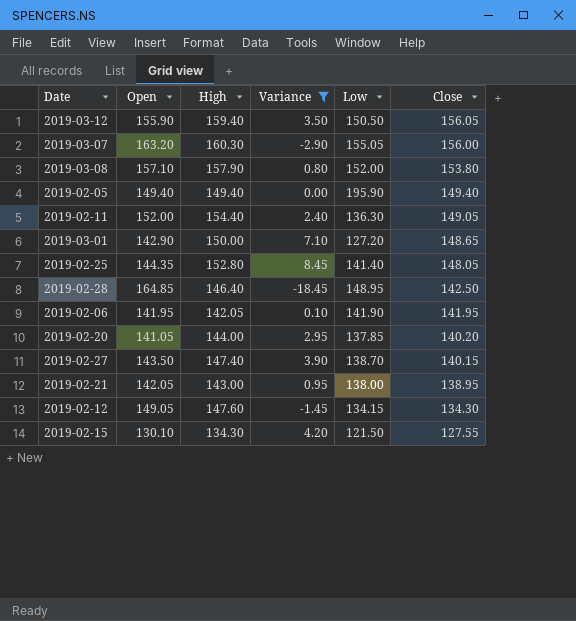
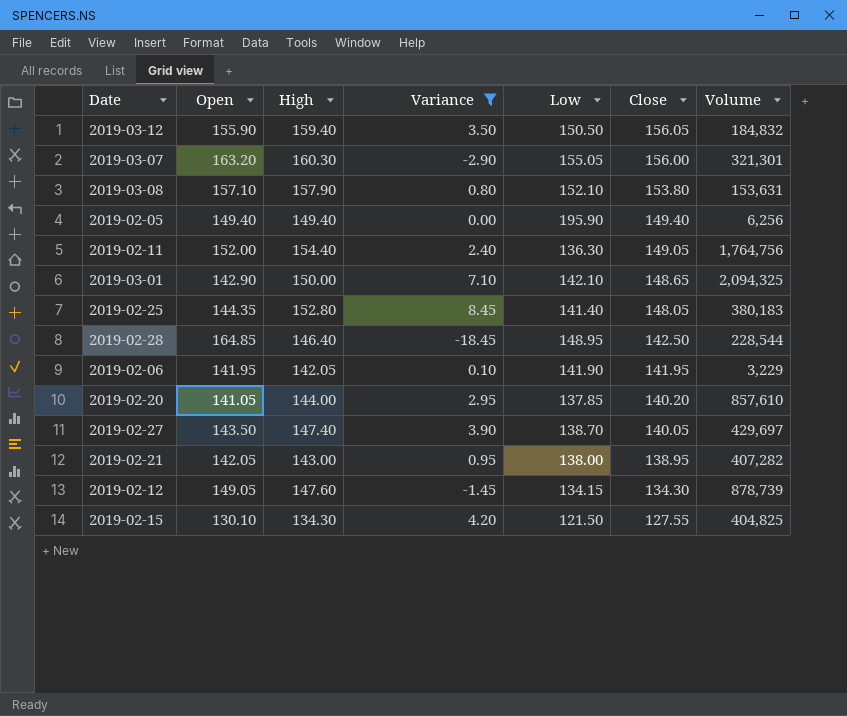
column Volume | position: none -> 7
2019-03-08 | Low: 152.00 -> 152.10
2019-03-01 | Low: 127.20 -> 142.10
2019-02-27 | Close: 140.15 -> 140.05

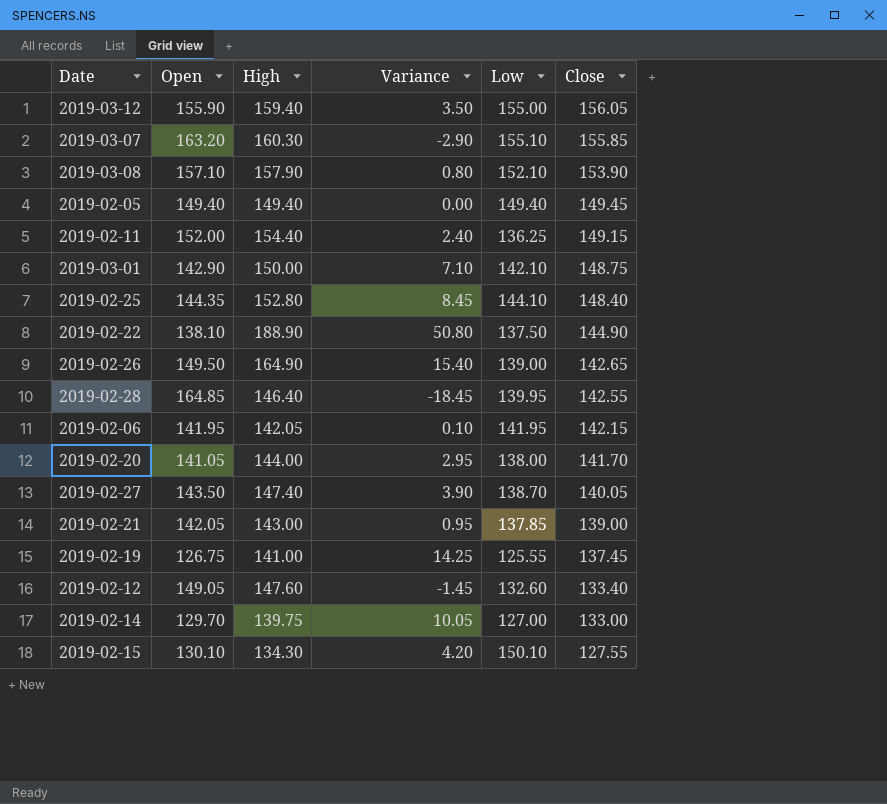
filter: Variance <= 8.45 -> none
column Volume | position: 7 -> none
2019-03-12 | Low: 150.50 -> 155.00
2019-03-07 | Low: 155.05 -> 155.10
2019-03-07 | Close: 156.00 -> 155.85
2019-03-08 | Close: 153.80 -> 153.90
2019-02-05 | Low: 195.90 -> 149.40
2019-02-05 | Close: 149.40 -> 149.45
2019-02-11 | Low: 136.30 -> 136.25
2019-02-11 | Close: 149.05 -> 149.15
2019-03-01 | Close: 148.65 -> 148.75
2019-02-25 | Low: 141.40 -> 144.10
2019-02-25 | Close: 148.05 -> 148.40
2019-02-28 | Low: 148.95 -> 139.95
2019-02-28 | Close: 142.50 -> 142.55
2019-02-06 | Low: 141.90 -> 141.95
2019-02-06 | Close: 141.95 -> 142.15
2019-02-20 | Low: 137.85 -> 138.00
2019-02-20 | Close: 140.20 -> 141.70
2019-02-21 | Low: 138.00 -> 137.85
2019-02-21 | Close: 138.95 -> 139.00
2019-02-12 | Low: 134.15 -> 132.60
2019-02-12 | Close: 134.30 -> 133.40
2019-02-15 | Low: 121.50 -> 150.10

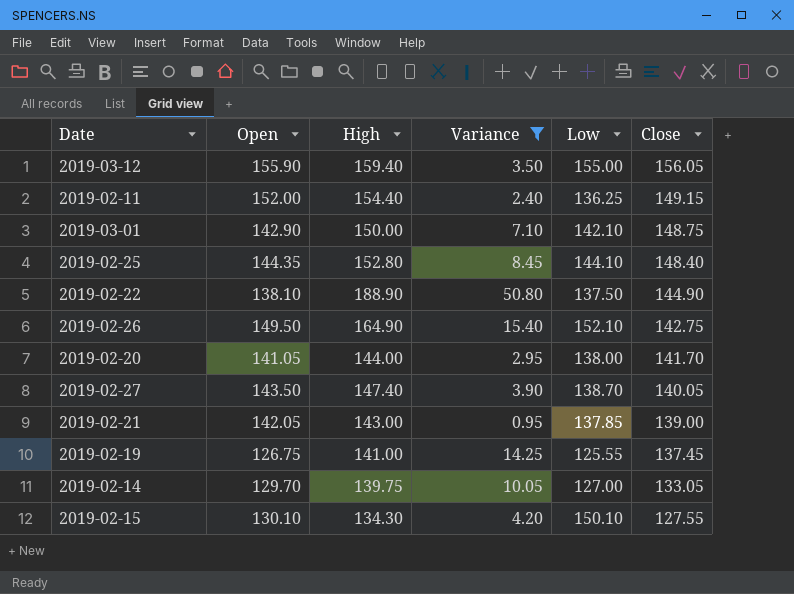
filter: none -> Variance >= 0.95
2019-02-26 | Low: 139.00 -> 152.10
2019-02-26 | Close: 142.65 -> 142.75
2019-02-14 | Close: 133.00 -> 133.05

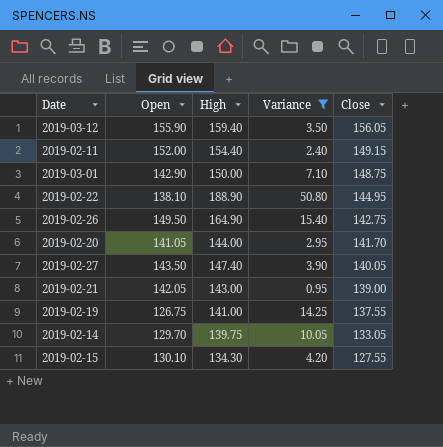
column Low | position: 5 -> none
row 2019-02-25: 144.35 | 152.80 | 8.45 | 144.10 | 148.40 -> none
2019-02-22 | Close: 144.90 -> 144.95
2019-02-19 | Close: 137.45 -> 137.55

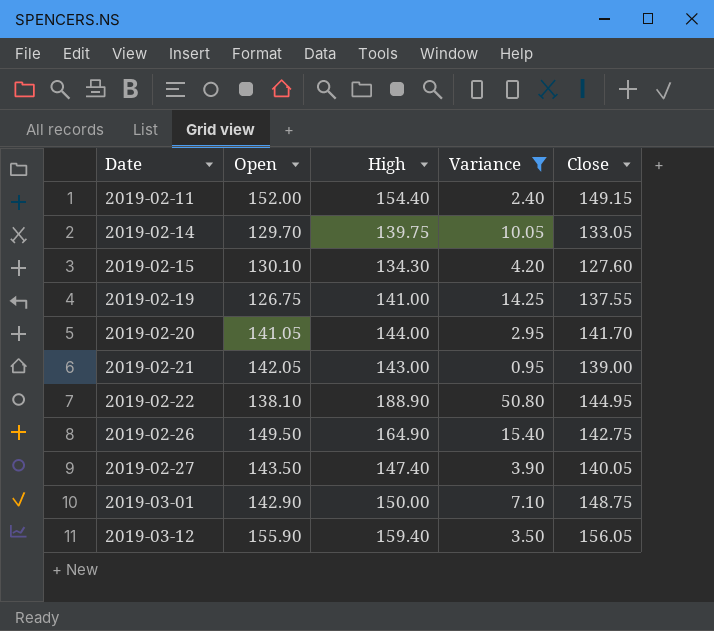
row order: Close descending -> Date ascending
2019-02-15 | Close: 127.55 -> 127.60

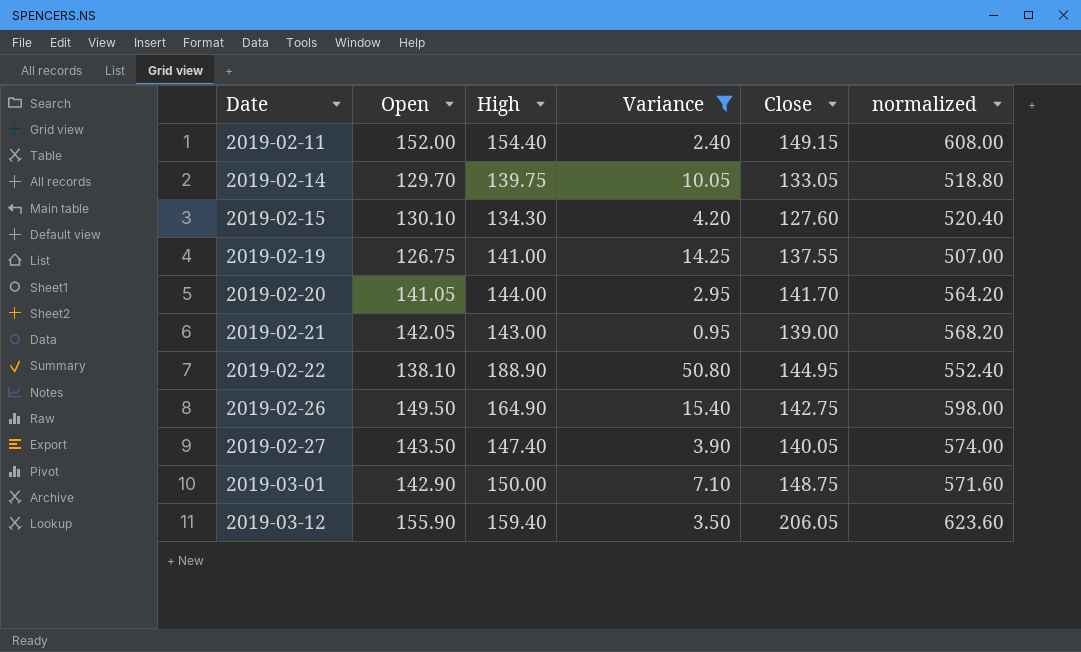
column normalized | formula: none -> [Open] * 4
2019-03-12 | Close: 156.05 -> 206.05

